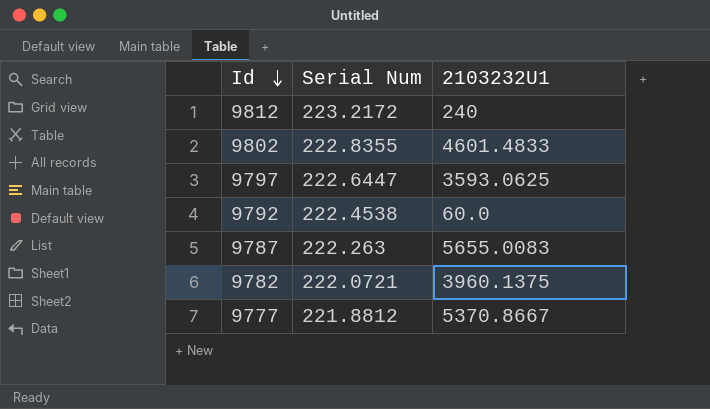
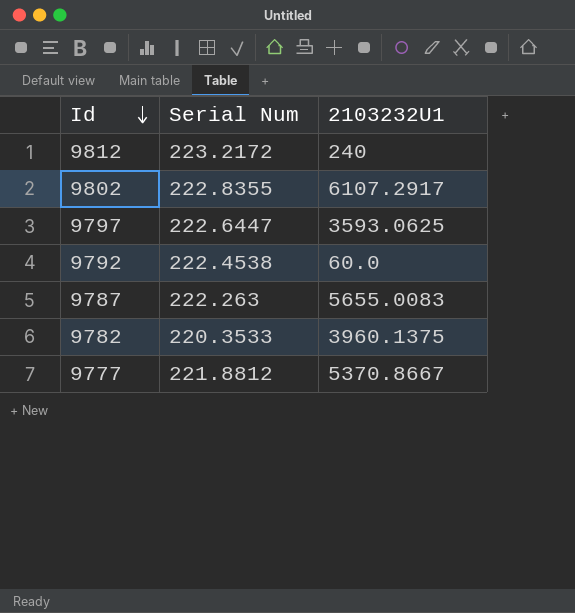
9802 | 2103232U1: 4601.4833 -> 6107.2917
9782 | Serial Num: 222.0721 -> 220.3533

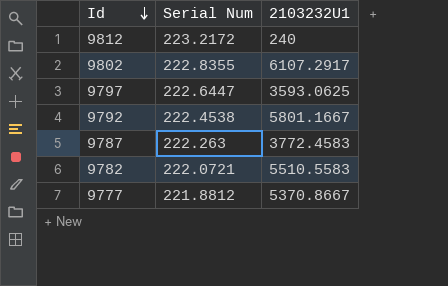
9792 | 2103232U1: 60.0 -> 5801.1667
9787 | 2103232U1: 5655.0083 -> 3772.4583
9782 | Serial Num: 220.3533 -> 222.0721
9782 | 2103232U1: 3960.1375 -> 5510.5583

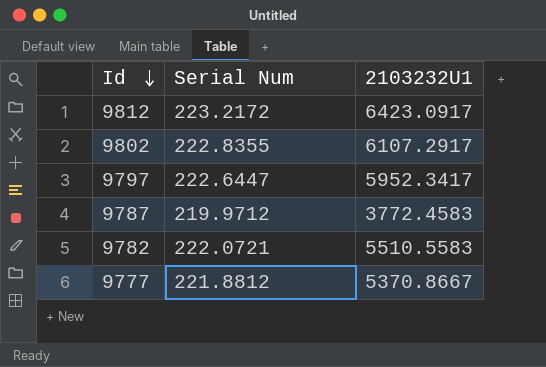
row 9792: 222.4538 | 5801.1667 -> none
9812 | 2103232U1: 240 -> 6423.0917
9797 | 2103232U1: 3593.0625 -> 5952.3417
9787 | Serial Num: 222.263 -> 219.9712

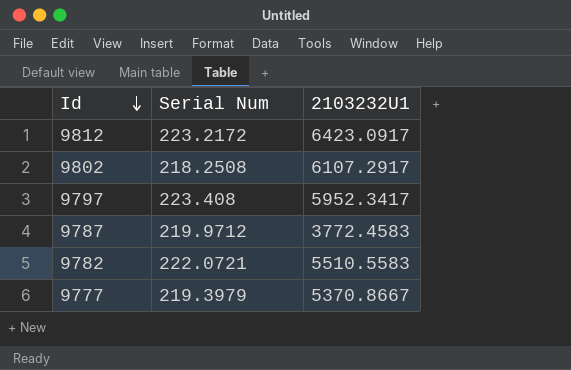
9802 | Serial Num: 222.8355 -> 218.2508
9797 | Serial Num: 222.6447 -> 223.408
9777 | Serial Num: 221.8812 -> 219.3979

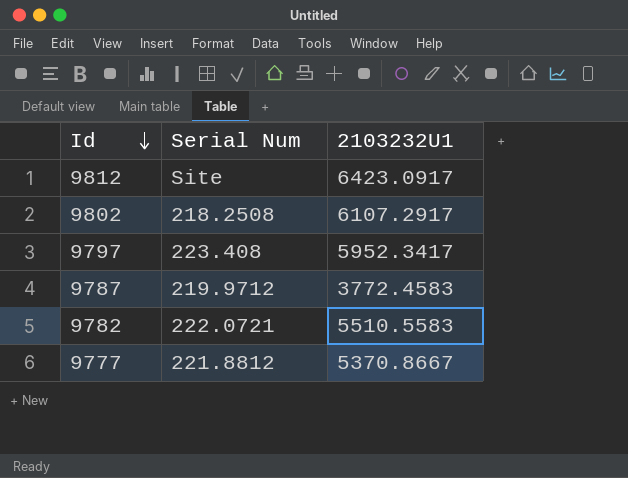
9812 | Serial Num: 223.2172 -> Site
9777 | Serial Num: 219.3979 -> 221.8812

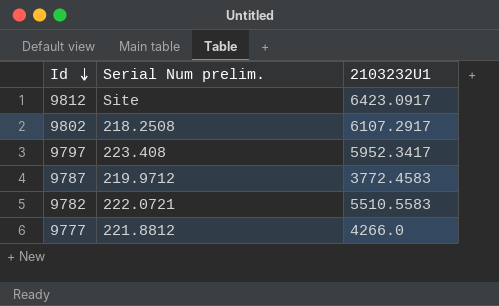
column name: Serial Num -> Serial Num prelim.
9777 | 2103232U1: 5370.8667 -> 4266.0

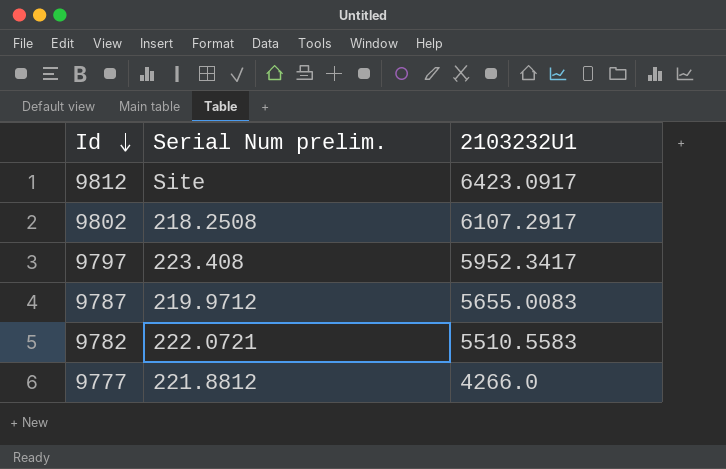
9787 | 2103232U1: 3772.4583 -> 5655.0083

